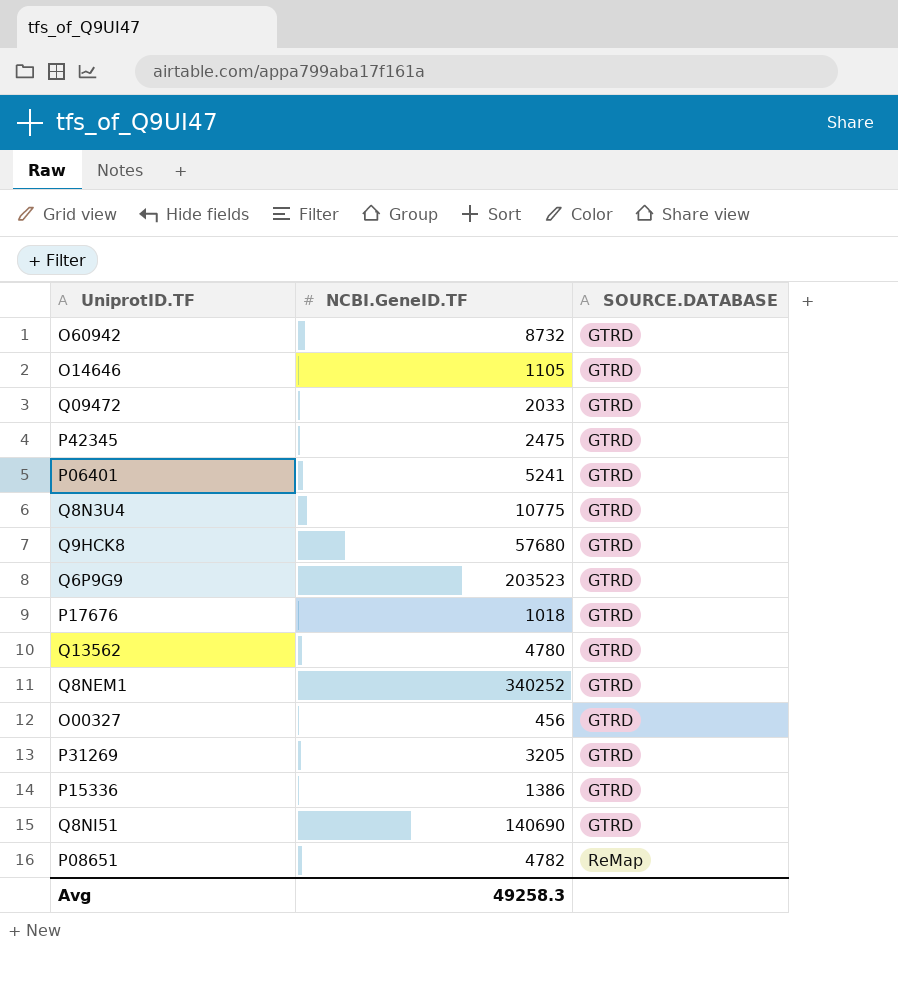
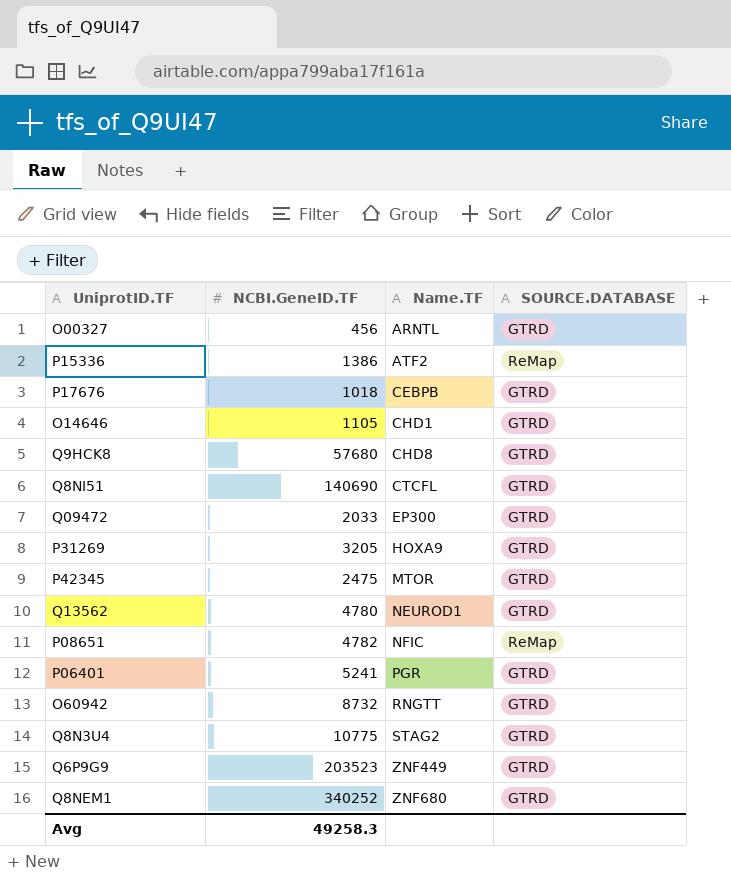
row order: SOURCE.DATABASE ascending -> Name.TF ascending
column Name.TF | position: none -> 3
P15336 | SOURCE.DATABASE: GTRD -> ReMap

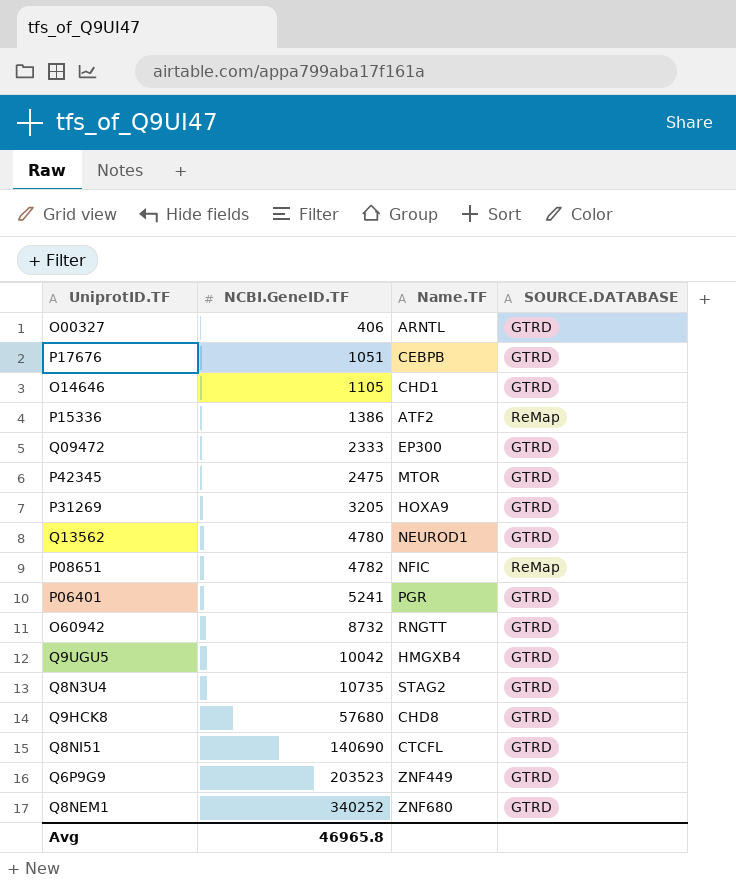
row order: Name.TF ascending -> NCBI.GeneID.TF ascending
O00327 | NCBI.GeneID.TF: 456 -> 406
P17676 | NCBI.GeneID.TF: 1018 -> 1051
Q09472 | NCBI.GeneID.TF: 2033 -> 2333
row Q9UGU5: none -> 10042 | HMGXB4 | GTRD
Q8N3U4 | NCBI.GeneID.TF: 10775 -> 10735
Avg | NCBI.GeneID.TF: 49258.3 -> 46965.8

